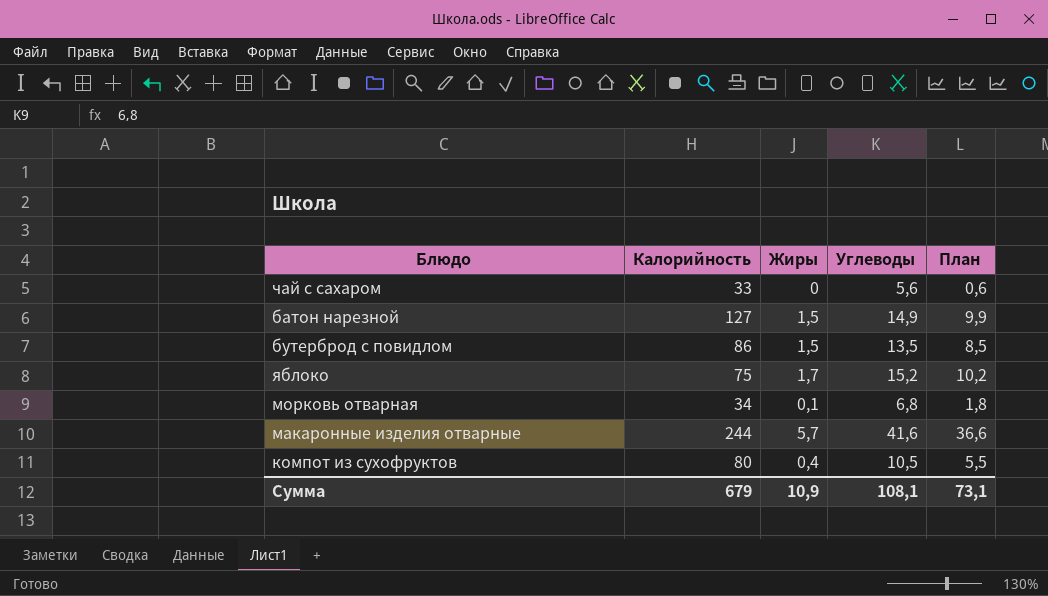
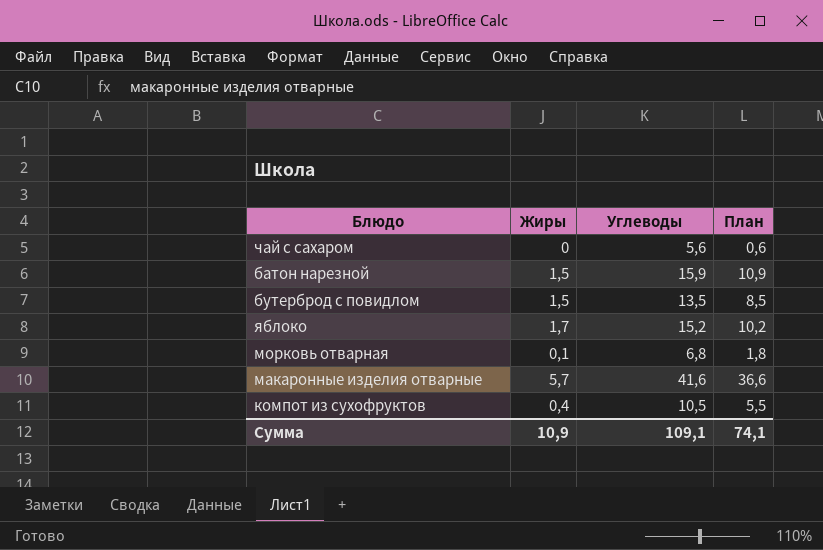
column Калорийность | position: 2 -> none
батон нарезной | Углеводы: 14,9 -> 15,9
батон нарезной | План: 9,9 -> 10,9
Сумма | Углеводы: 108,1 -> 109,1
Сумма | План: 73,1 -> 74,1

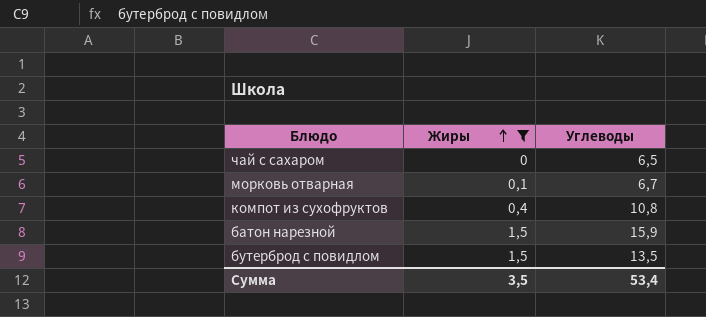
filter: none -> Жиры <= 1,5
row order: none -> Жиры ascending
column План | formula: [Углеводы] - 5 -> none
чай с сахаром | Углеводы: 5,6 -> 6,5
морковь отварная | Углеводы: 6,8 -> 6,7
компот из сухофруктов | Углеводы: 10,5 -> 10,8
Сумма | Жиры: 10,9 -> 3,5
Сумма | Углеводы: 109,1 -> 53,4

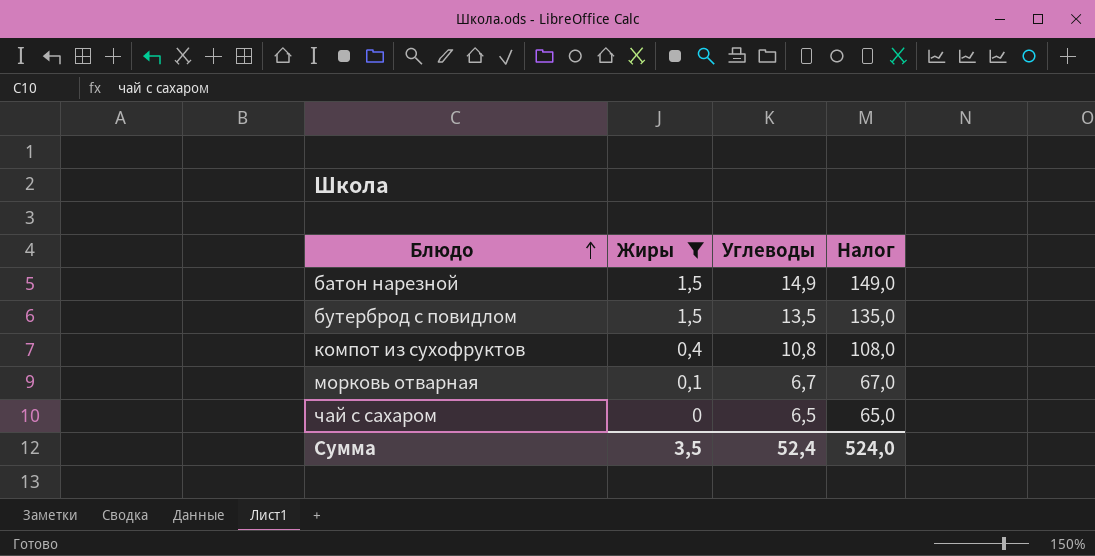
row order: Жиры ascending -> Блюдо ascending
column Налог | formula: none -> [Углеводы] * 10
батон нарезной | Углеводы: 15,9 -> 14,9
Сумма | Углеводы: 53,4 -> 52,4

